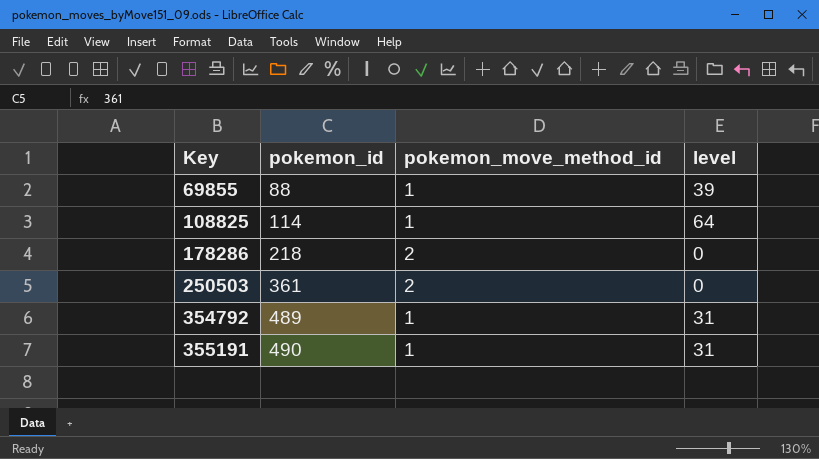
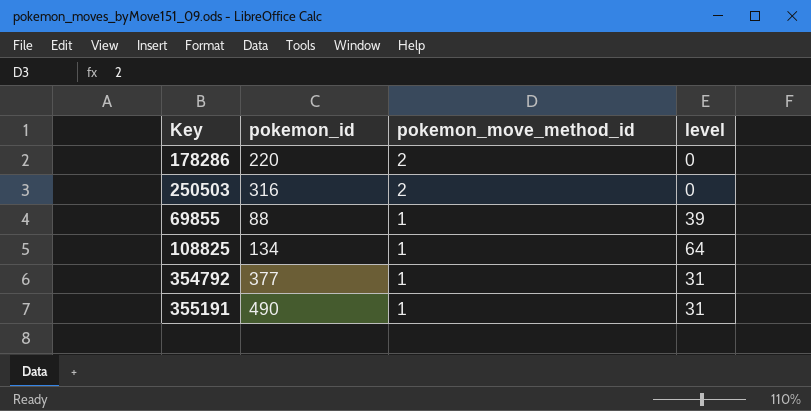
row order: Key ascending -> pokemon_move_method_id descending
178286 | pokemon_id: 218 -> 220
250503 | pokemon_id: 361 -> 316
108825 | pokemon_id: 114 -> 134
354792 | pokemon_id: 489 -> 377

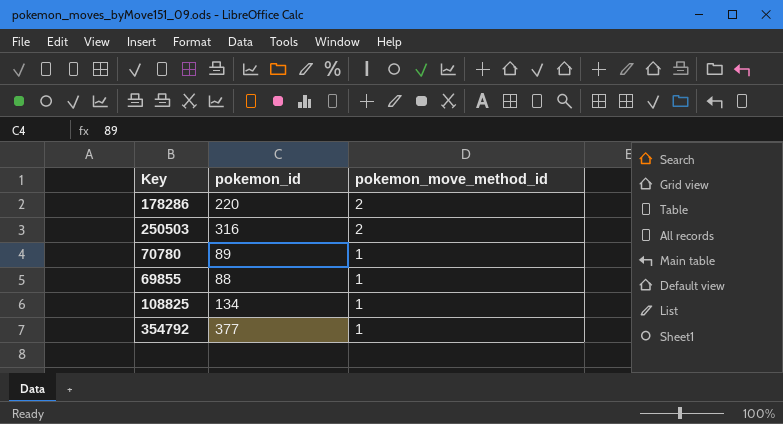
column level | position: 4 -> none
row 355191: 490 | 1 | 31 -> none
row 70780: none -> 89 | 1

